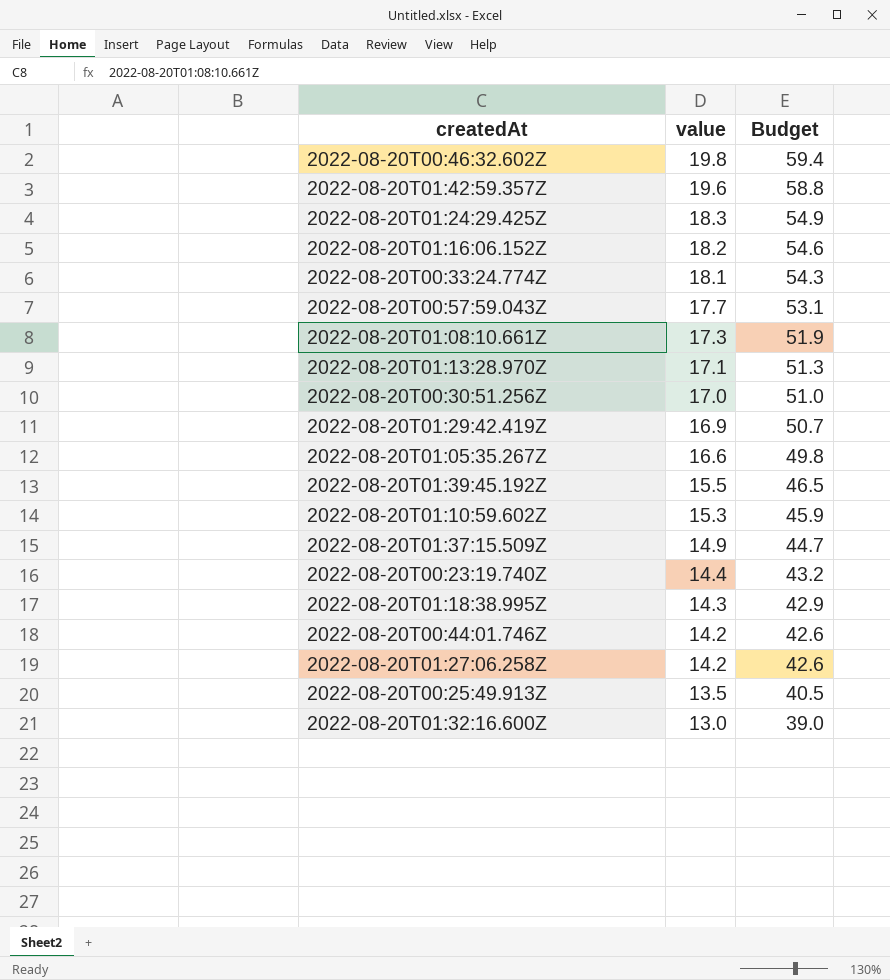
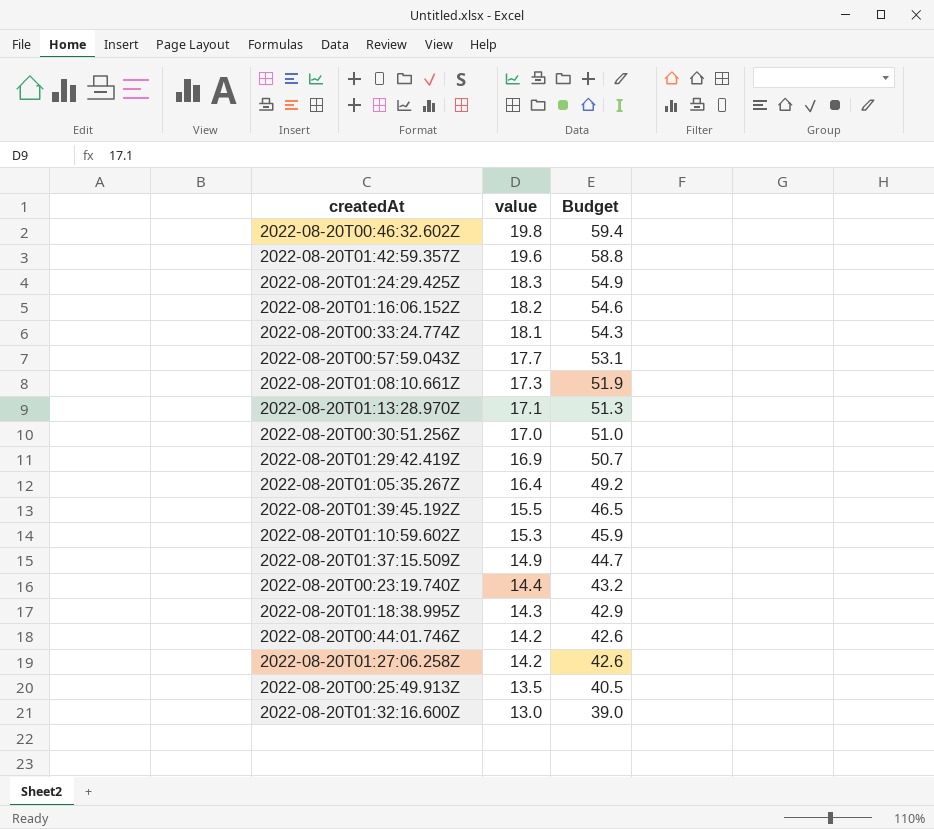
2022-08-20T01:05:35.267Z | value: 16.6 -> 16.4
2022-08-20T01:05:35.267Z | Budget: 49.8 -> 49.2

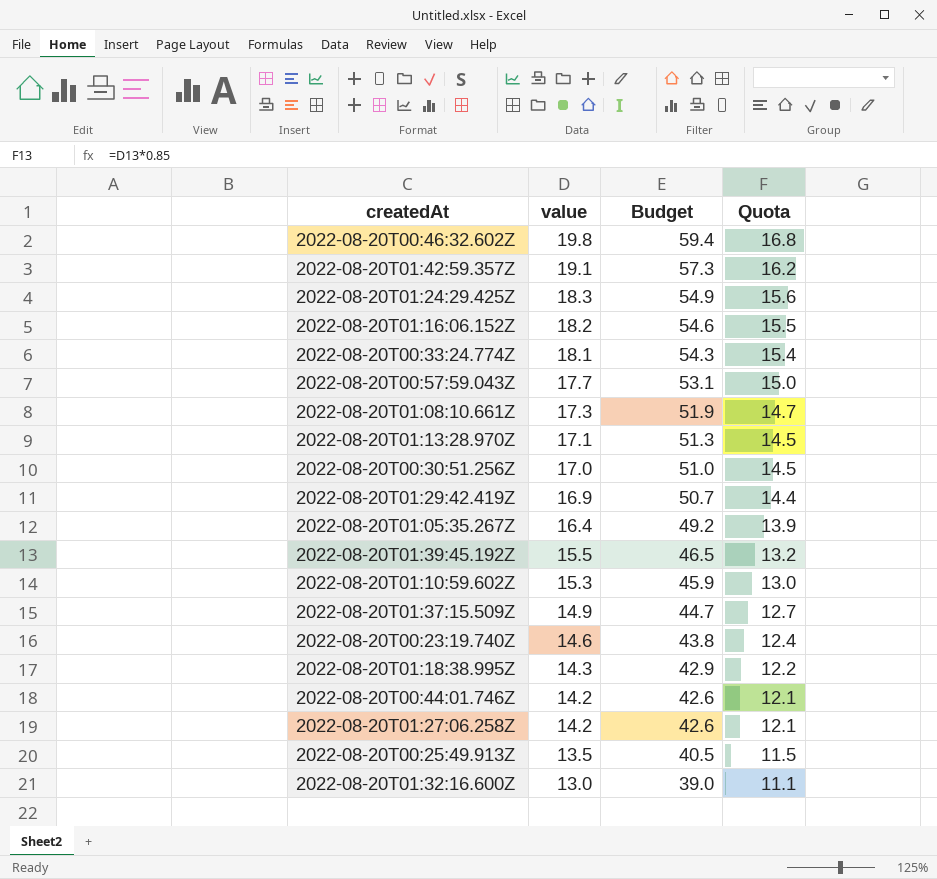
column Quota | formula: none -> [value] * 0.85
2022-08-20T01:42:59.357Z | value: 19.6 -> 19.1
2022-08-20T01:42:59.357Z | Budget: 58.8 -> 57.3
2022-08-20T00:23:19.740Z | value: 14.4 -> 14.6
2022-08-20T00:23:19.740Z | Budget: 43.2 -> 43.8

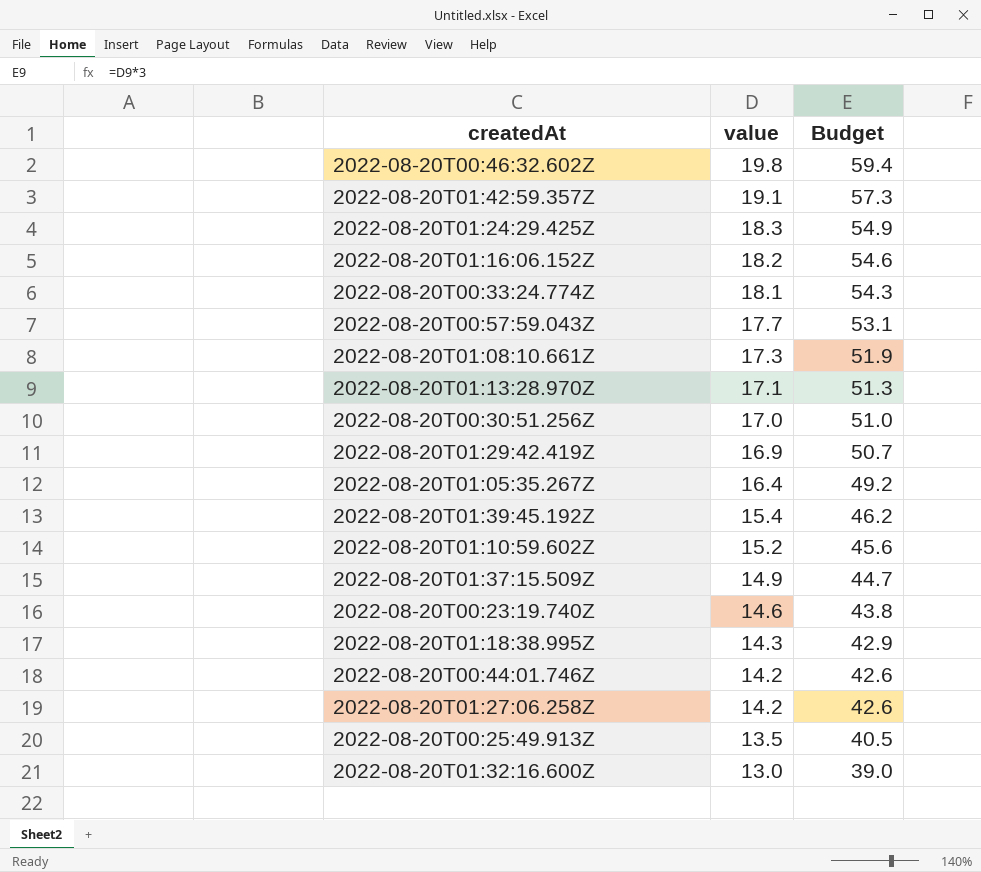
column Quota | formula: [value] * 0.85 -> none
2022-08-20T01:39:45.192Z | value: 15.5 -> 15.4
2022-08-20T01:39:45.192Z | Budget: 46.5 -> 46.2
2022-08-20T01:10:59.602Z | value: 15.3 -> 15.2
2022-08-20T01:10:59.602Z | Budget: 45.9 -> 45.6

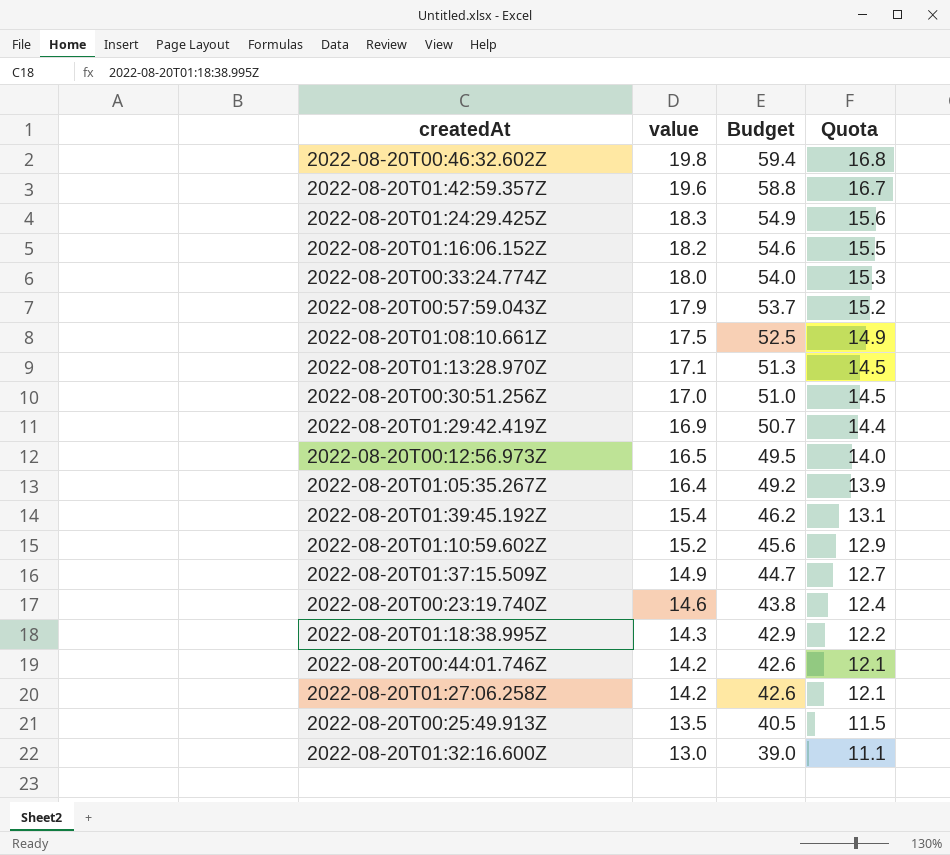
column Quota | formula: none -> [value] * 0.85
2022-08-20T01:42:59.357Z | value: 19.1 -> 19.6
2022-08-20T01:42:59.357Z | Budget: 57.3 -> 58.8
2022-08-20T00:33:24.774Z | value: 18.1 -> 18.0
2022-08-20T00:33:24.774Z | Budget: 54.3 -> 54.0
2022-08-20T00:57:59.043Z | value: 17.7 -> 17.9
2022-08-20T00:57:59.043Z | Budget: 53.1 -> 53.7
2022-08-20T01:08:10.661Z | value: 17.3 -> 17.5
2022-08-20T01:08:10.661Z | Budget: 51.9 -> 52.5
row 2022-08-20T00:12:56.973Z: none -> 16.5 | 49.5 | 14.0

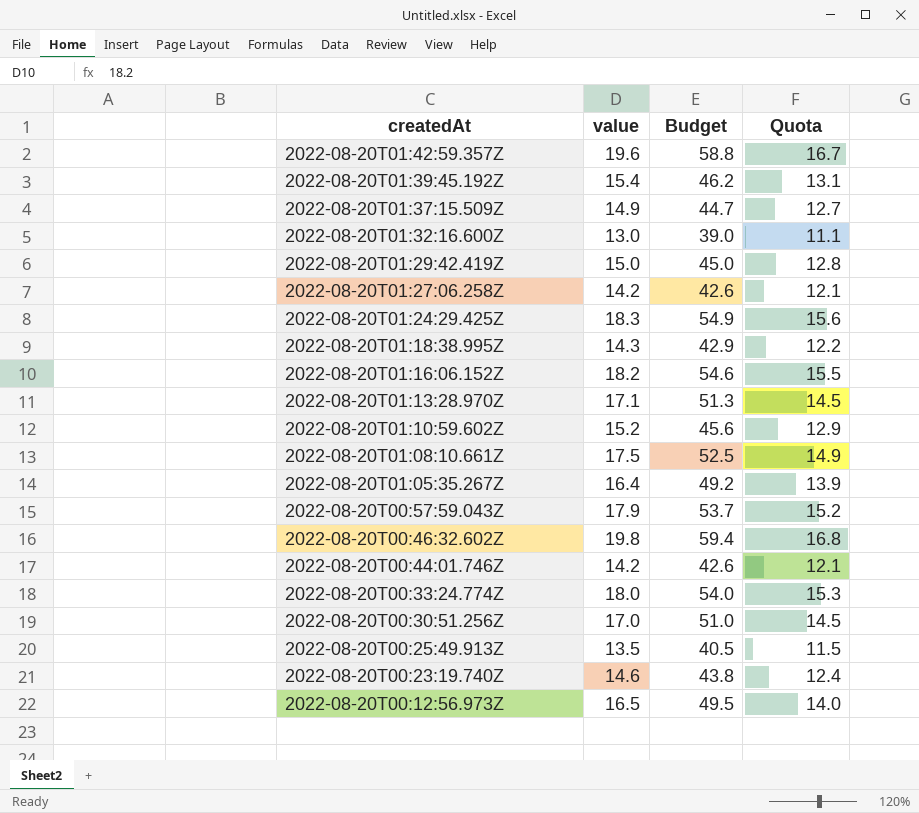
row order: value descending -> createdAt descending
2022-08-20T01:29:42.419Z | value: 16.9 -> 15.0
2022-08-20T01:29:42.419Z | Budget: 50.7 -> 45.0
2022-08-20T01:29:42.419Z | Quota: 14.4 -> 12.8

